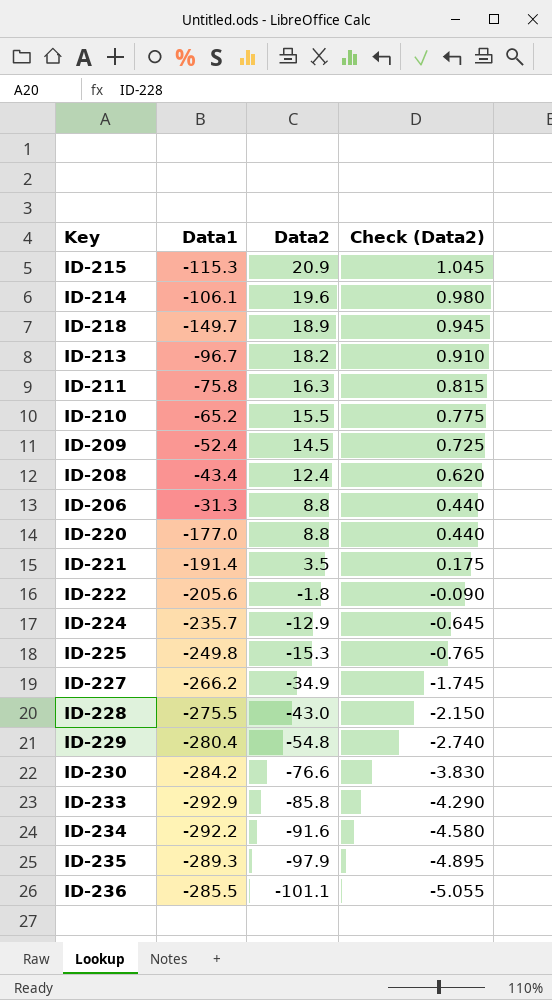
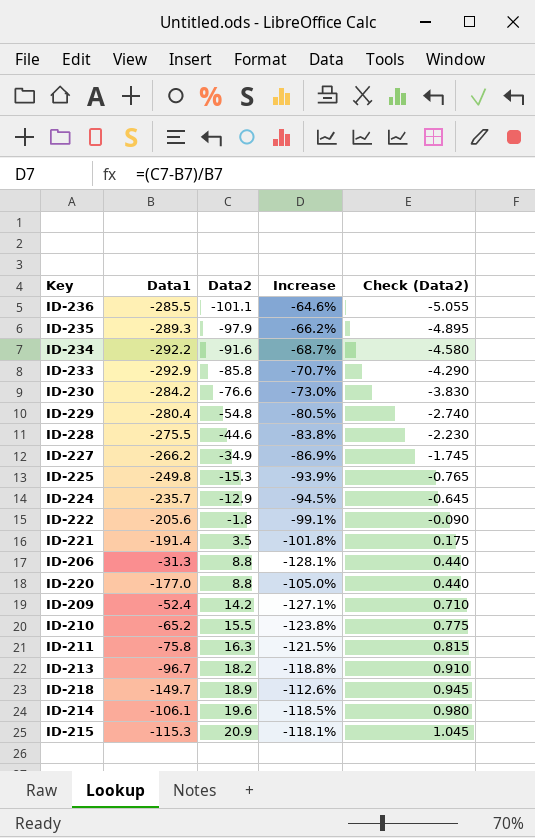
row order: Data2 descending -> Data2 ascending
column Increase | formula: none -> ([Data2] - [Data1]) / [Data1]
row ID-208: -43.4 | 12.4 | 0.620 -> none
ID-228 | Data2: -43.0 -> -44.6
ID-228 | Check (Data2): -2.150 -> -2.230
ID-209 | Data2: 14.5 -> 14.2
ID-209 | Check (Data2): 0.725 -> 0.710

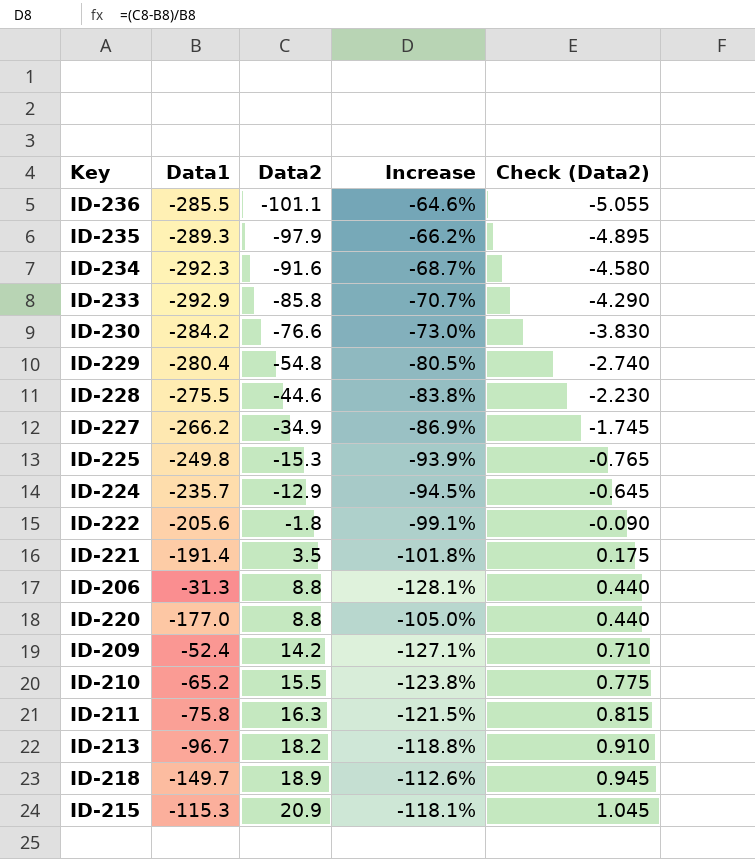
row ID-214: -106.1 | 19.6 | -118.5% | 0.980 -> none
ID-234 | Data1: -292.2 -> -292.3

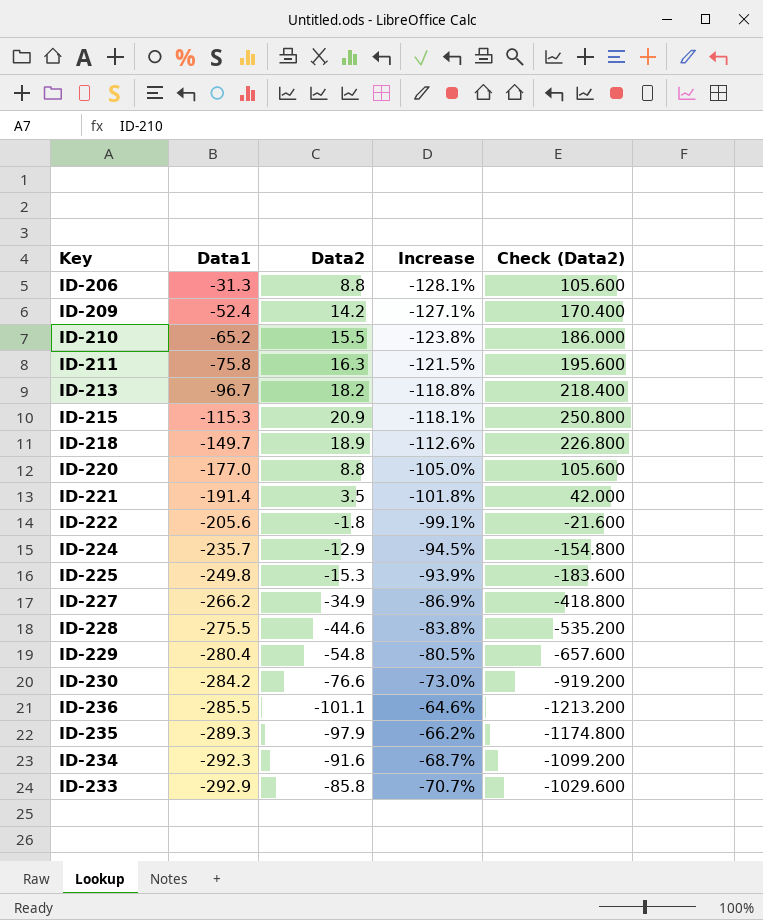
row order: Data2 ascending -> Data1 descending
column Check (Data2) | formula: [Data2] * 0.05 -> [Data2] * 12

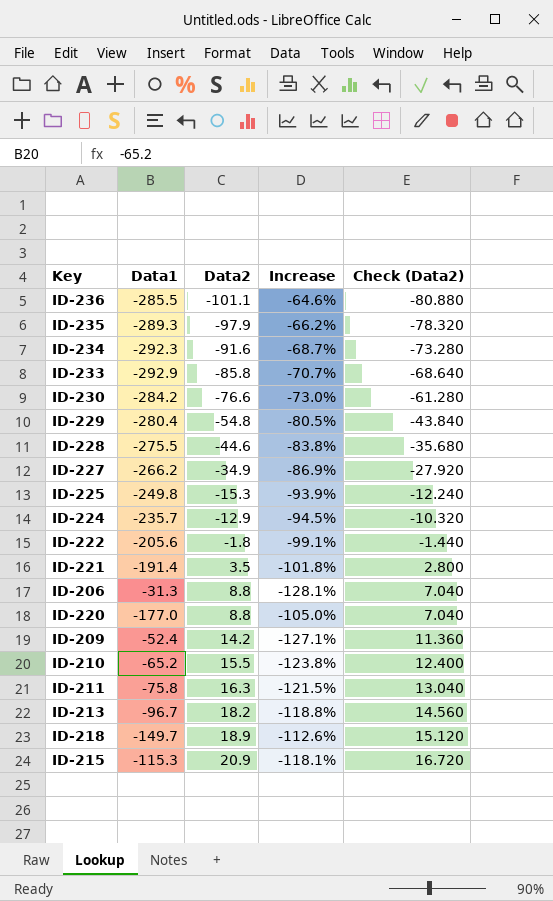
row order: Data1 descending -> Data2 ascending
column Check (Data2) | formula: [Data2] * 12 -> [Data2] * 0.8

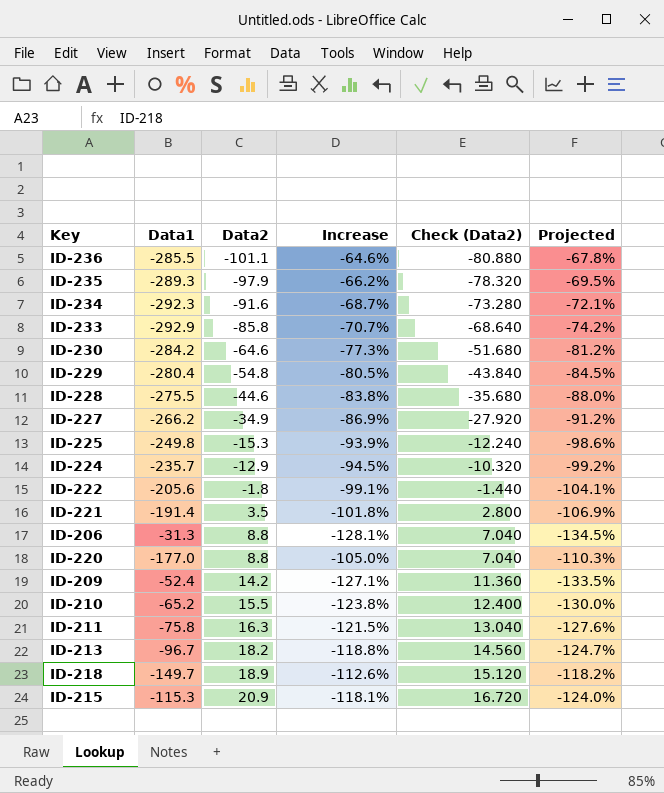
column Projected | formula: none -> [Increase] * 1.05
ID-230 | Data2: -76.6 -> -64.6
ID-230 | Increase: -73.0% -> -77.3%
ID-230 | Check (Data2): -61.280 -> -51.680

